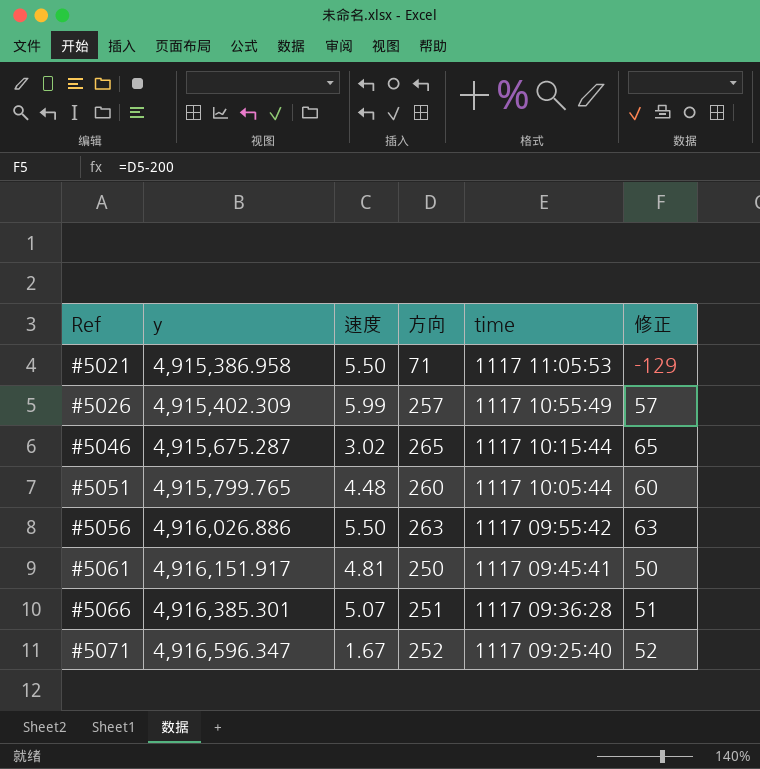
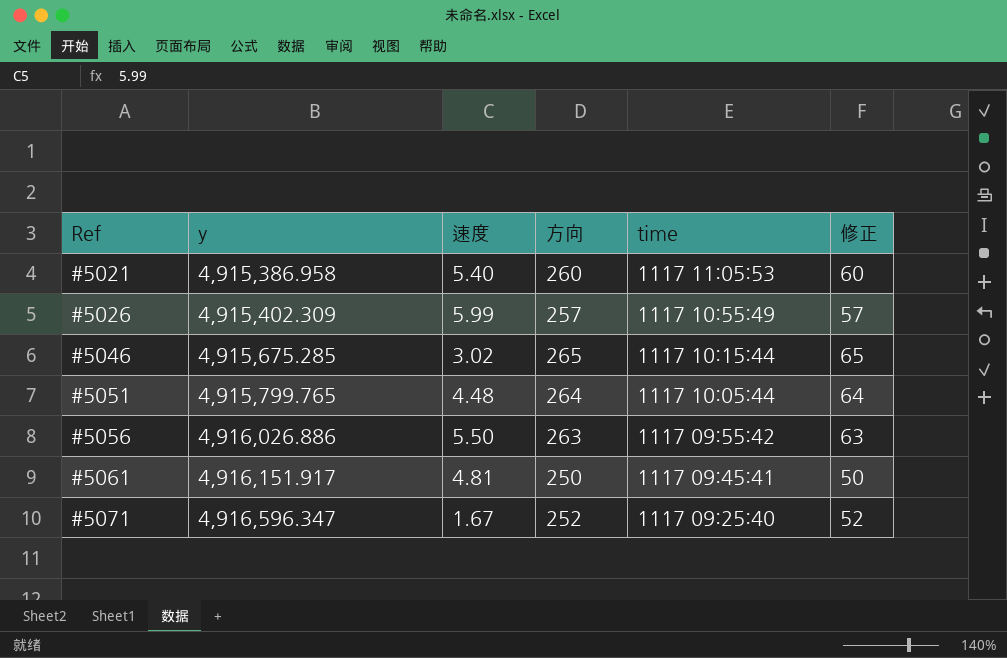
row #5066: 4,916,385.301 | 5.07 | 251 | 1117 09:36:28 | 51 -> none
#5021 | 速度: 5.50 -> 5.40
#5021 | 方向: 71 -> 260
#5021 | 修正: -129 -> 60
#5046 | y: 4,915,675.287 -> 4,915,675.285
#5051 | 方向: 260 -> 264
#5051 | 修正: 60 -> 64

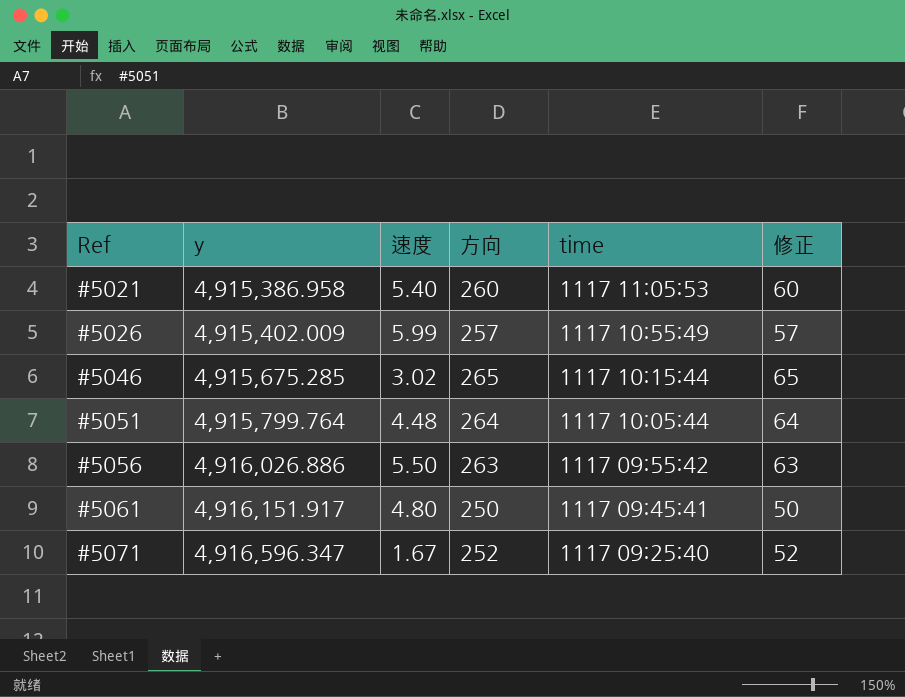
#5026 | y: 4,915,402.309 -> 4,915,402.009
#5051 | y: 4,915,799.765 -> 4,915,799.764
#5061 | 速度: 4.81 -> 4.80

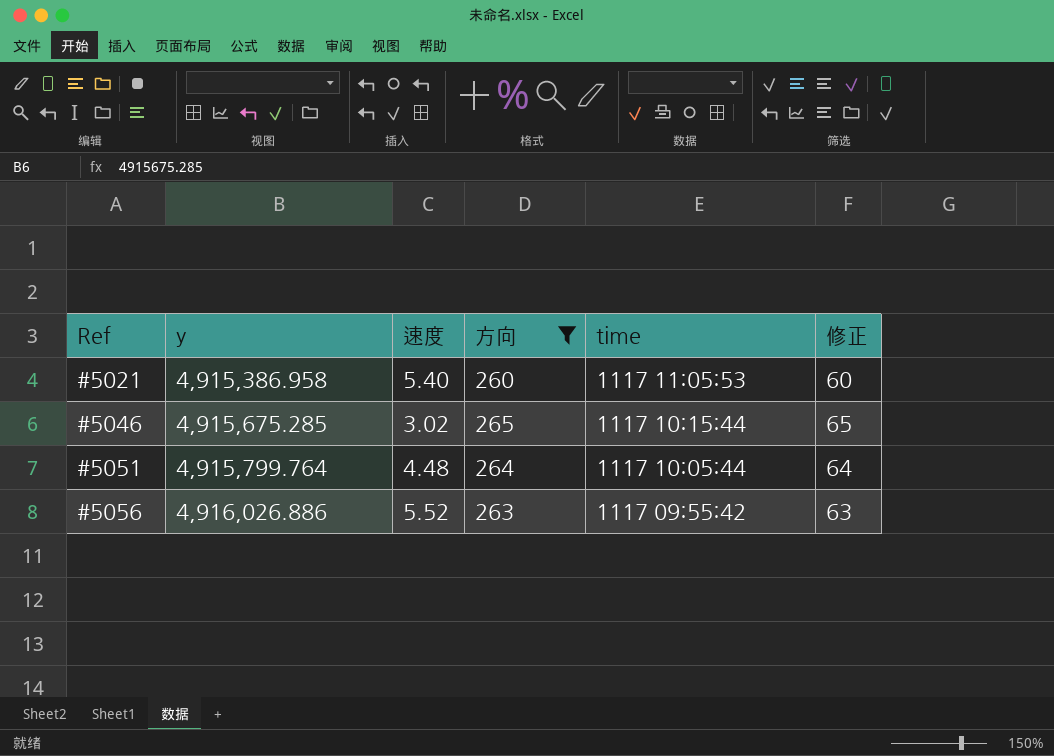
filter: none -> 方向 >= 260
#5056 | 速度: 5.50 -> 5.52

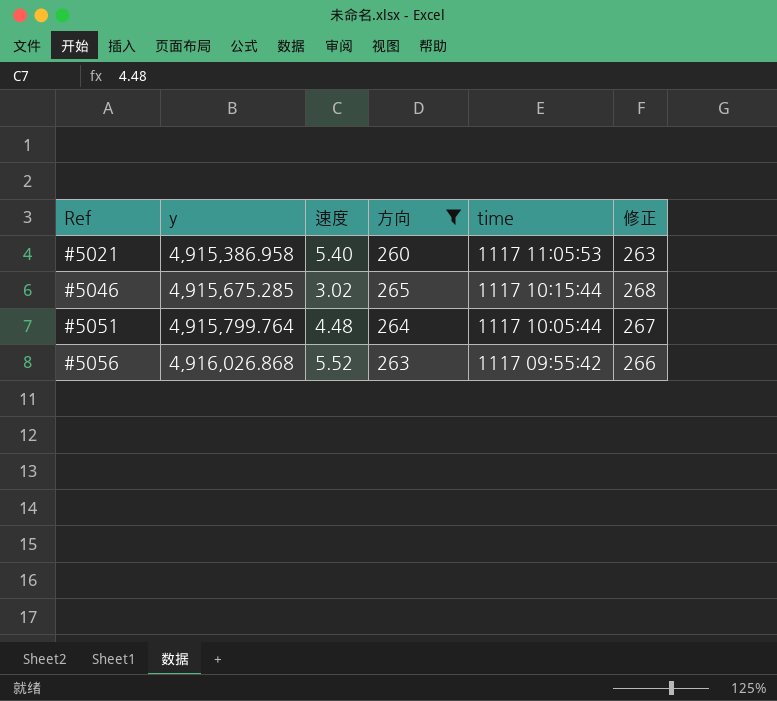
column 修正 | formula: [方向] - 200 -> [方向] + 3
#5056 | y: 4,916,026.886 -> 4,916,026.868

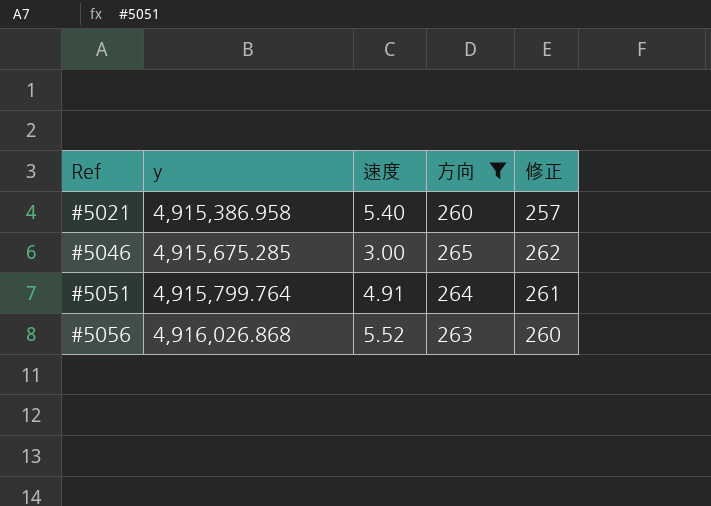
column time | position: 5 -> none
column 修正 | formula: [方向] + 3 -> [方向] - 3
#5046 | 速度: 3.02 -> 3.00
#5051 | 速度: 4.48 -> 4.91

